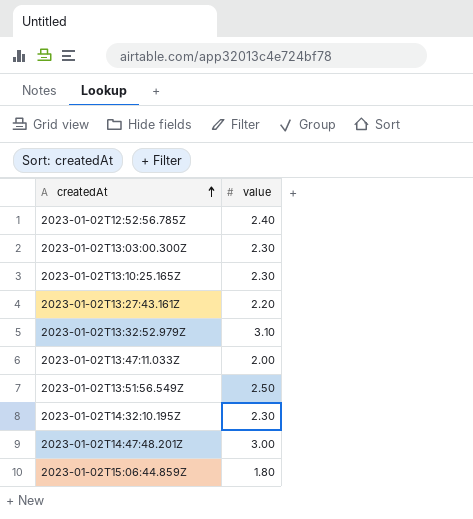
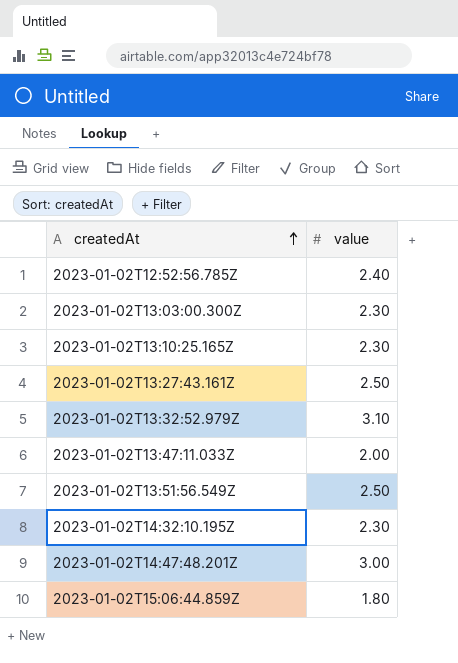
2023-01-02T13:27:43.161Z | value: 2.20 -> 2.50

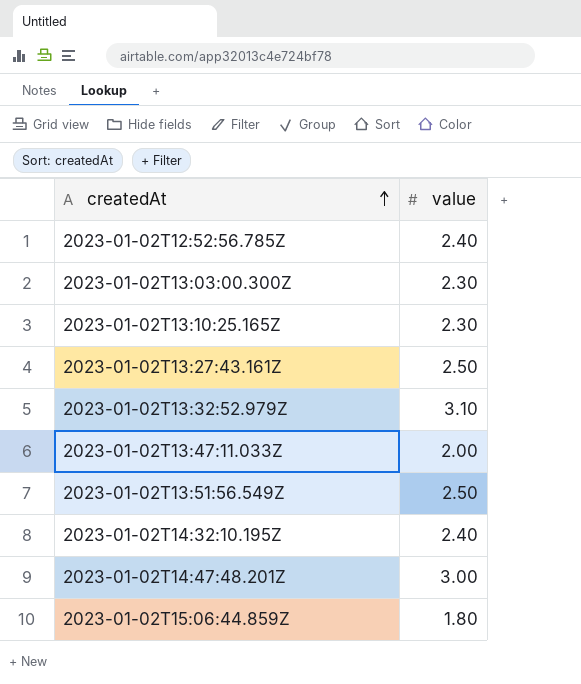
2023-01-02T14:32:10.195Z | value: 2.30 -> 2.40

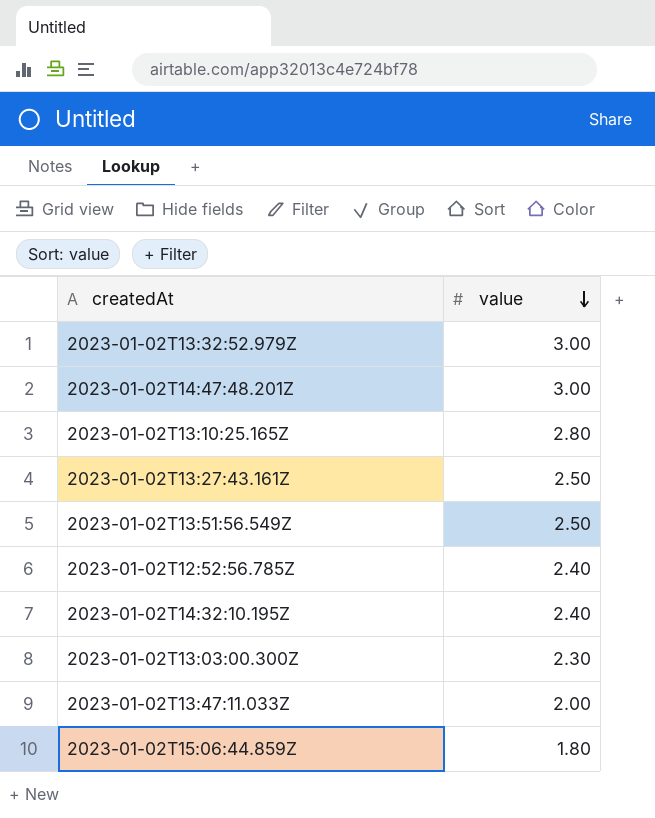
row order: createdAt ascending -> value descending
2023-01-02T13:32:52.979Z | value: 3.10 -> 3.00
2023-01-02T13:10:25.165Z | value: 2.30 -> 2.80

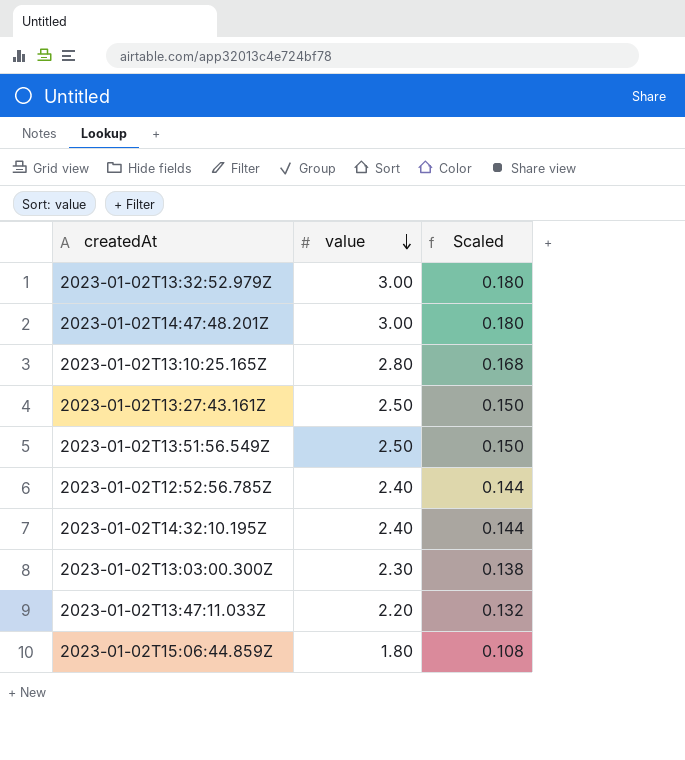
column Scaled | formula: none -> [value] * 0.06
2023-01-02T13:47:11.033Z | value: 2.00 -> 2.20

